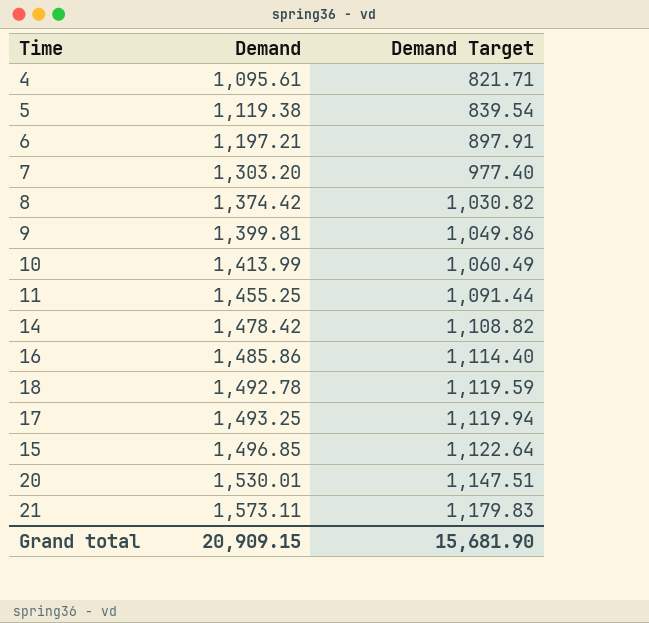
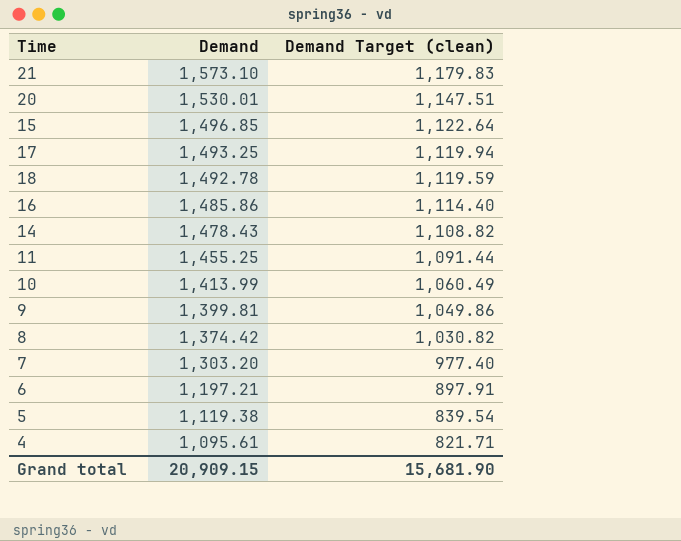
row order: Demand ascending -> Demand descending
column name: Demand Target -> Demand Target (clean)
21 | Demand: 1,573.11 -> 1,573.10
14 | Demand: 1,478.42 -> 1,478.43

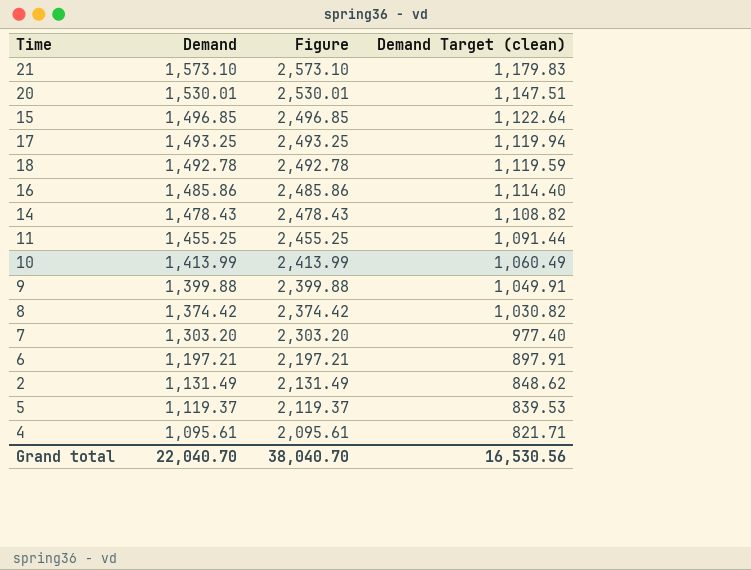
column Figure | formula: none -> [Demand] + 1000
9 | Demand: 1,399.81 -> 1,399.88
9 | Demand Target (clean): 1,049.86 -> 1,049.91
row 2: none -> 1,131.49 | 2,131.49 | 848.62
5 | Demand: 1,119.38 -> 1,119.37
5 | Demand Target (clean): 839.54 -> 839.53
Grand total | Demand: 20,909.15 -> 22,040.70
Grand total | Demand Target (clean): 15,681.90 -> 16,530.56

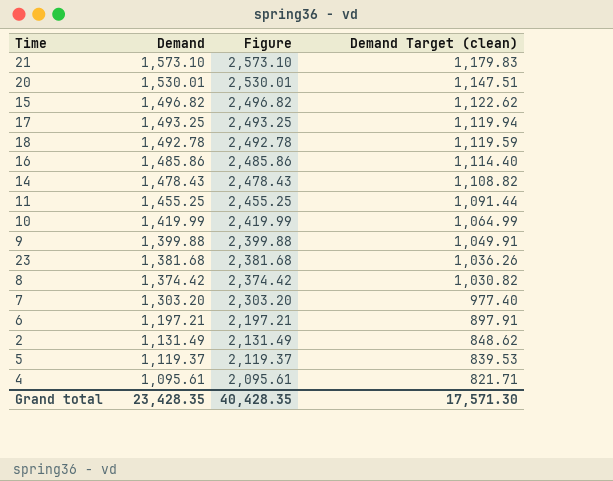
15 | Demand: 1,496.85 -> 1,496.82
15 | Figure: 2,496.85 -> 2,496.82
15 | Demand Target (clean): 1,122.64 -> 1,122.62
10 | Demand: 1,413.99 -> 1,419.99
10 | Figure: 2,413.99 -> 2,419.99
10 | Demand Target (clean): 1,060.49 -> 1,064.99
row 23: none -> 1,381.68 | 2,381.68 | 1,036.26
Grand total | Demand: 22,040.70 -> 23,428.35
Grand total | Figure: 38,040.70 -> 40,428.35
Grand total | Demand Target (clean): 16,530.56 -> 17,571.30

